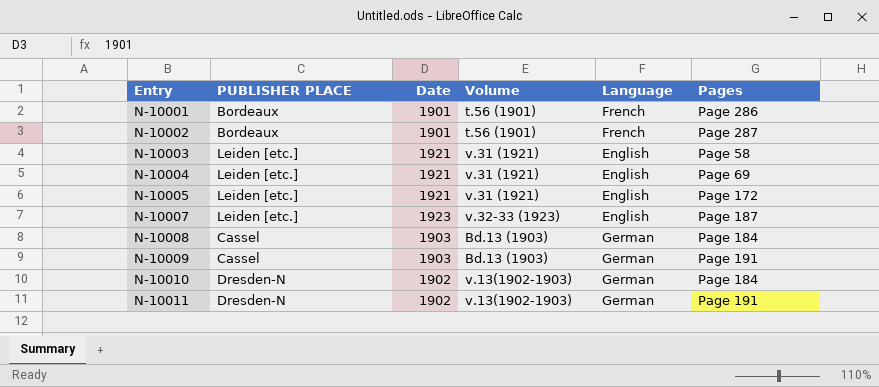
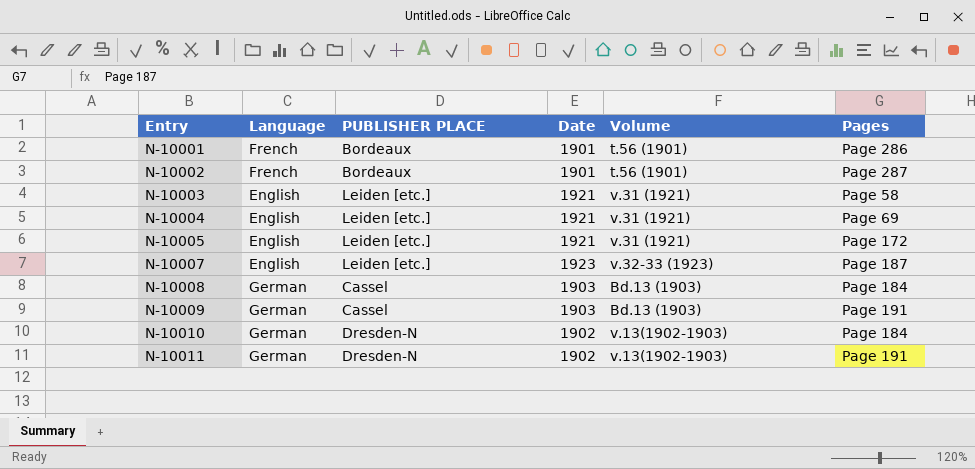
column Language | position: 5 -> 2

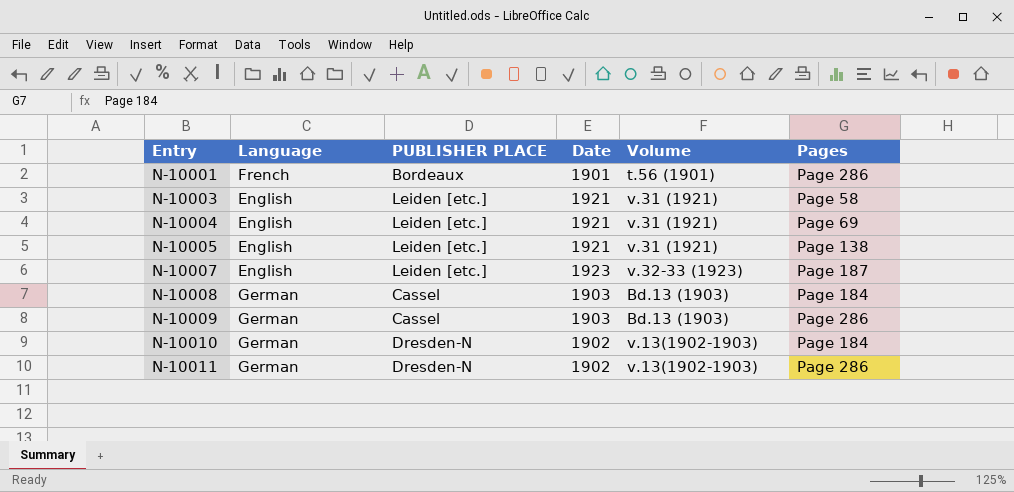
row N-10002: French | Bordeaux | 1901 | t.56 (1901) | Page 287 -> none
N-10005 | Pages: Page 172 -> Page 138
N-10009 | Pages: Page 191 -> Page 286
N-10011 | Pages: Page 191 -> Page 286

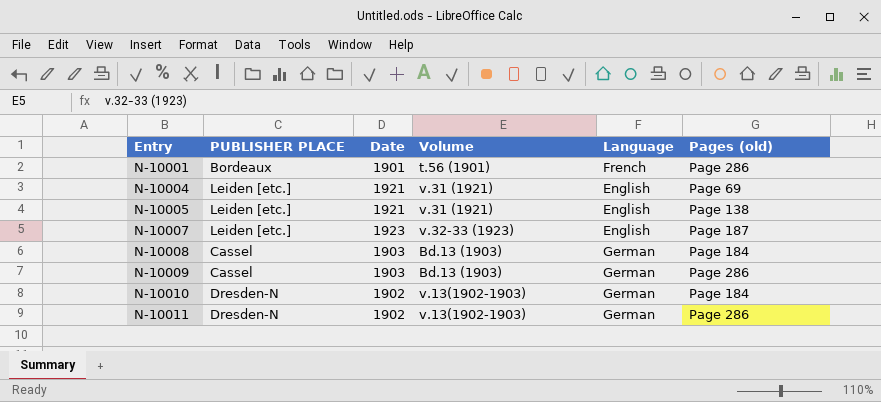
column Language | position: 2 -> 5
column name: Pages -> Pages (old)
row N-10003: English | Leiden [etc.] | 1921 | v.31 (1921) | Page 58 -> none

